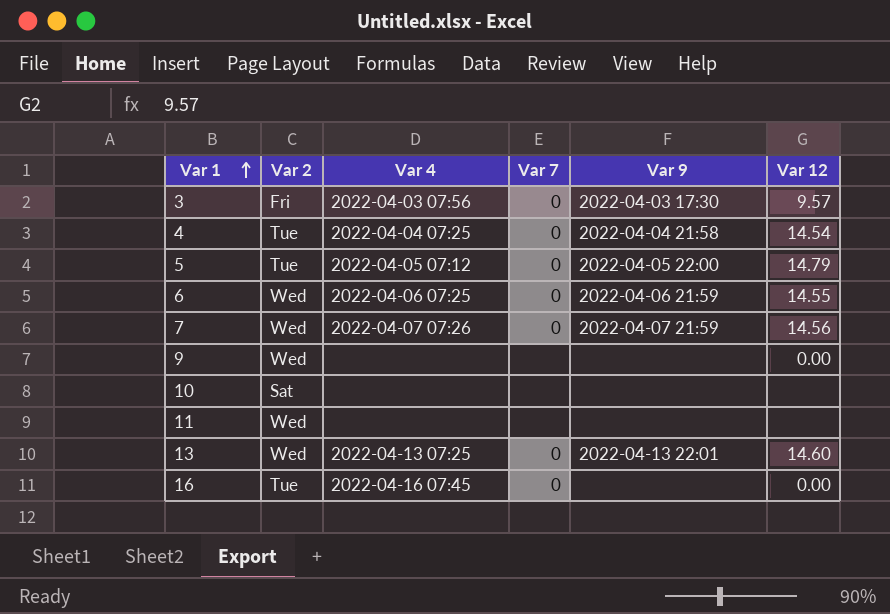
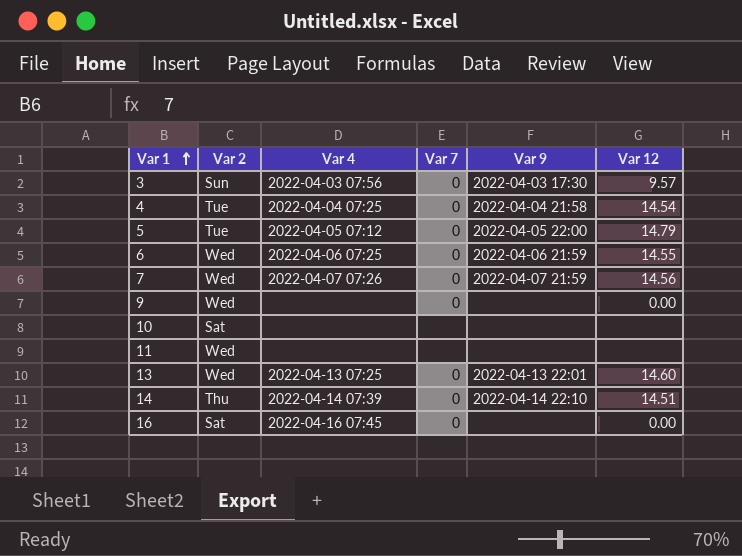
3 | Var 2: Fri -> Sun
9 | Var 7: none -> 0
row 14: none -> Thu | 2022-04-14 07:39 | 0 | 2022-04-14 22:10 | 14.51
16 | Var 2: Tue -> Sat

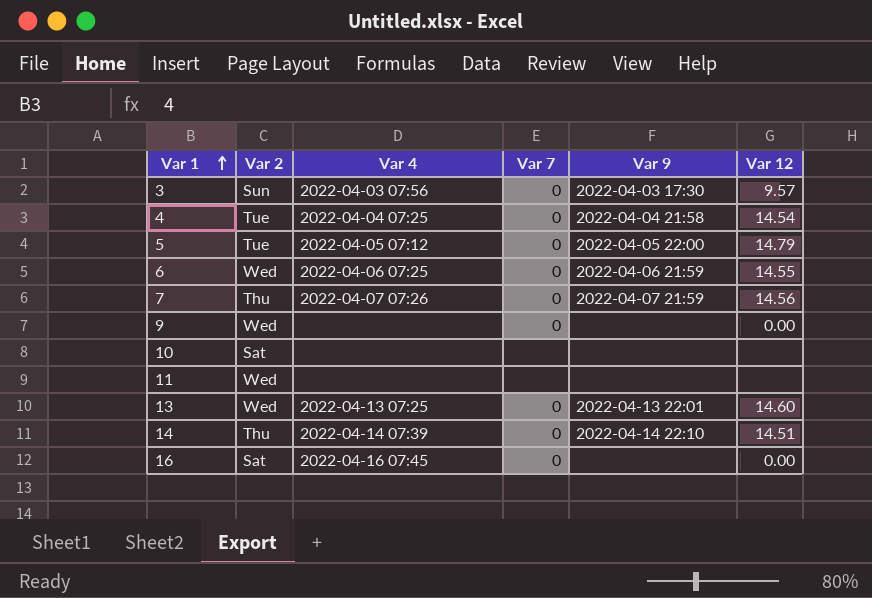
7 | Var 2: Wed -> Thu

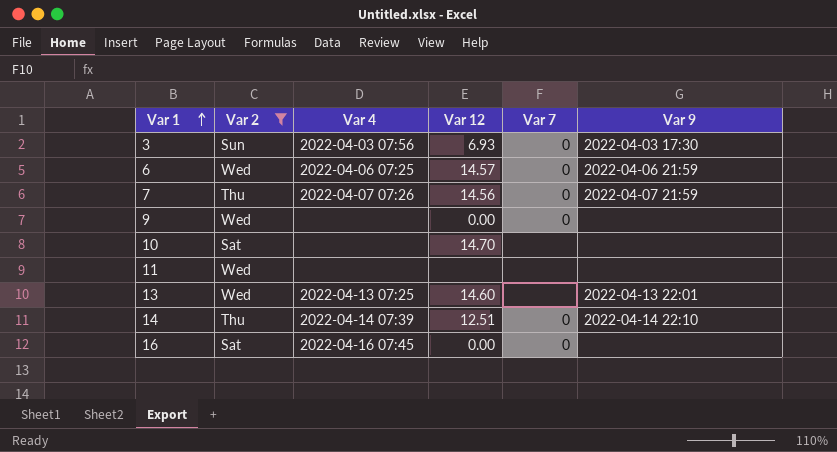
filter: none -> Var 2 != Tue
column Var 12 | position: 6 -> 4
3 | Var 12: 9.57 -> 6.93
6 | Var 12: 14.55 -> 14.57
10 | Var 12: none -> 14.70
13 | Var 7: 0 -> none
14 | Var 12: 14.51 -> 12.51

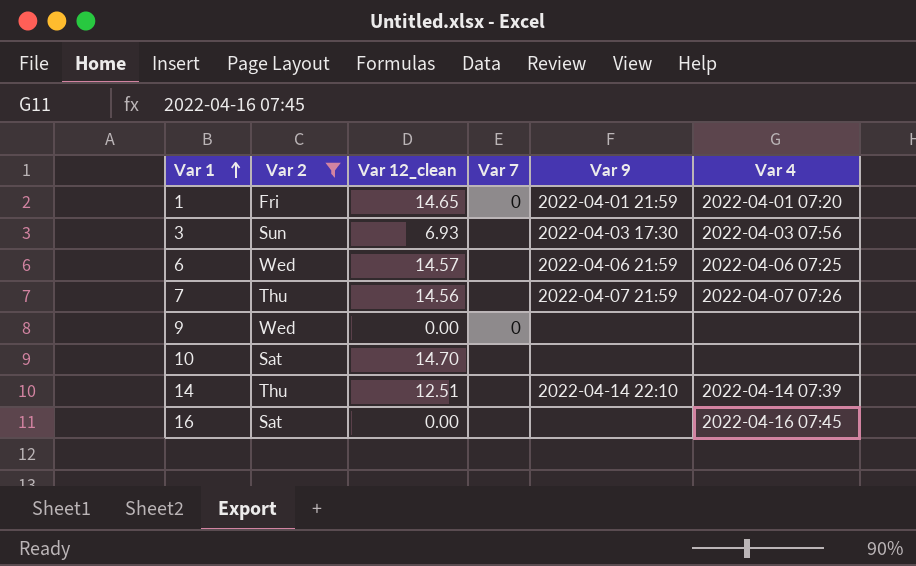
column name: Var 12 -> Var 12_clean
column Var 4 | position: 3 -> 6
row 11: Wed | none | none | none | none -> none
row 13: Wed | 2022-04-13 07:25 | 14.60 | none | 2022-04-13 22:01 -> none
row 1: none -> Fri | 14.65 | 0 | 2022-04-01 21:59 | 2022-04-01 07:20
3 | Var 7: 0 -> none
6 | Var 7: 0 -> none
7 | Var 7: 0 -> none
14 | Var 7: 0 -> none
16 | Var 7: 0 -> none

